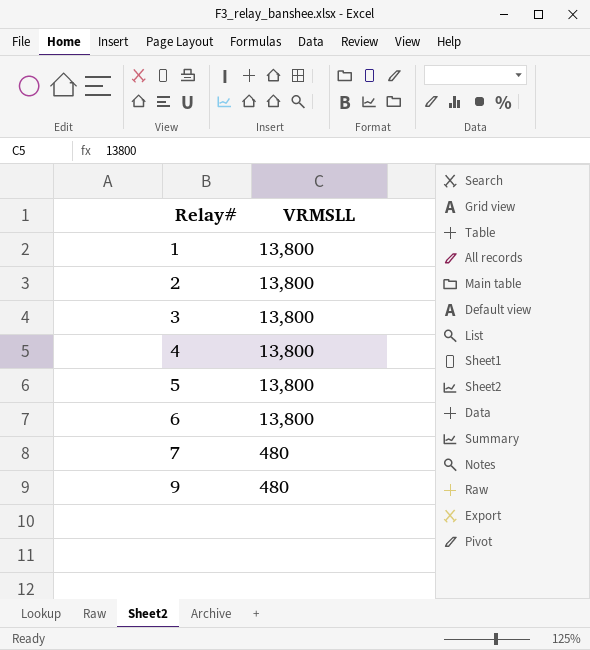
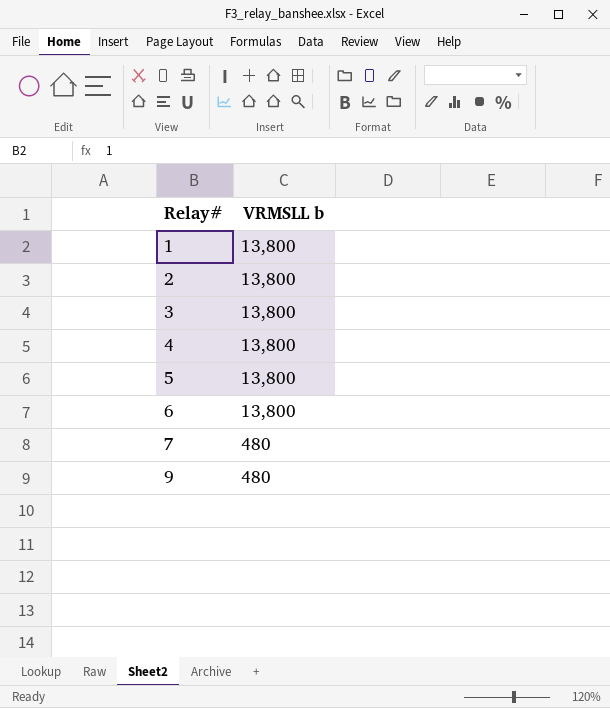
column name: VRMSLL -> VRMSLL b

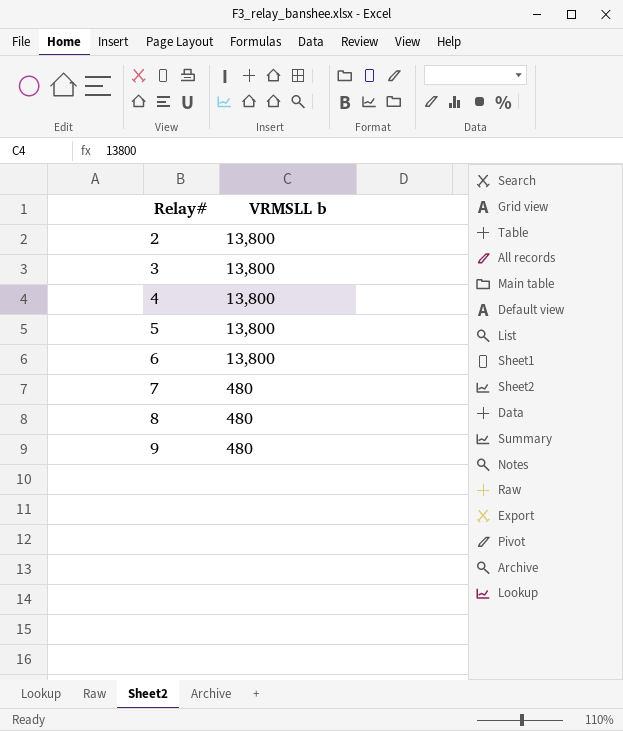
row 1: 13,800 -> none
row 8: none -> 480

